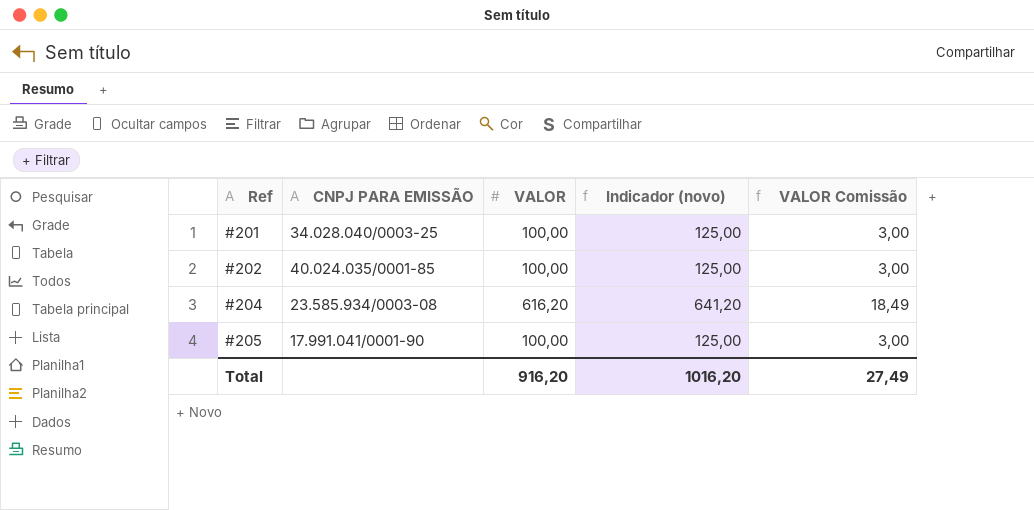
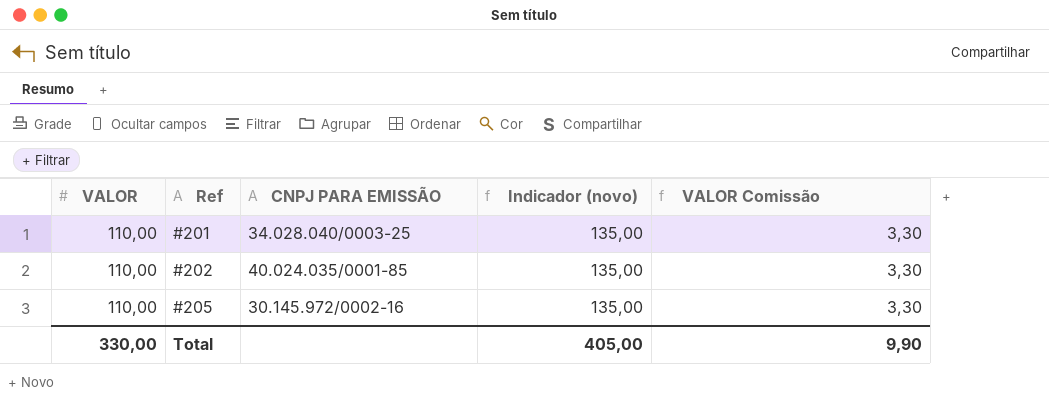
column VALOR | position: 3 -> 1
row #204: 23.585.934/0003-08 | 616,20 | 641,20 | 18,49 -> none
#201 | VALOR: 100,00 -> 110,00
#201 | Indicador (novo): 125,00 -> 135,00
#201 | VALOR Comissão: 3,00 -> 3,30
#202 | VALOR: 100,00 -> 110,00
#202 | Indicador (novo): 125,00 -> 135,00
#202 | VALOR Comissão: 3,00 -> 3,30
#205 | VALOR: 100,00 -> 110,00
#205 | CNPJ PARA EMISSÃO: 17.991.041/0001-90 -> 30.145.972/0002-16
#205 | Indicador (novo): 125,00 -> 135,00
#205 | VALOR Comissão: 3,00 -> 3,30
Total | VALOR: 916,20 -> 330,00
Total | Indicador (novo): 1016,20 -> 405,00
Total | VALOR Comissão: 27,49 -> 9,90

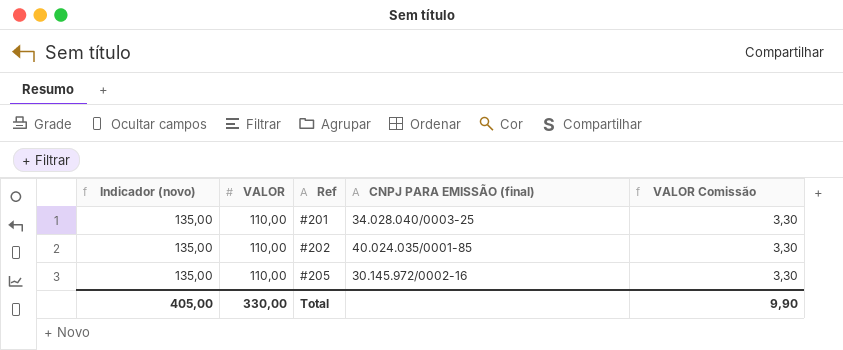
column Indicador (novo) | position: 4 -> 1
column name: CNPJ PARA EMISSÃO -> CNPJ PARA EMISSÃO (final)

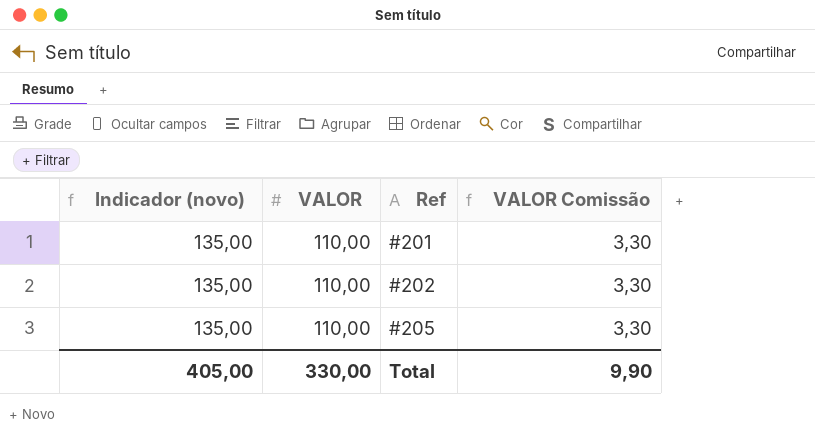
column CNPJ PARA EMISSÃO (final) | position: 4 -> none

